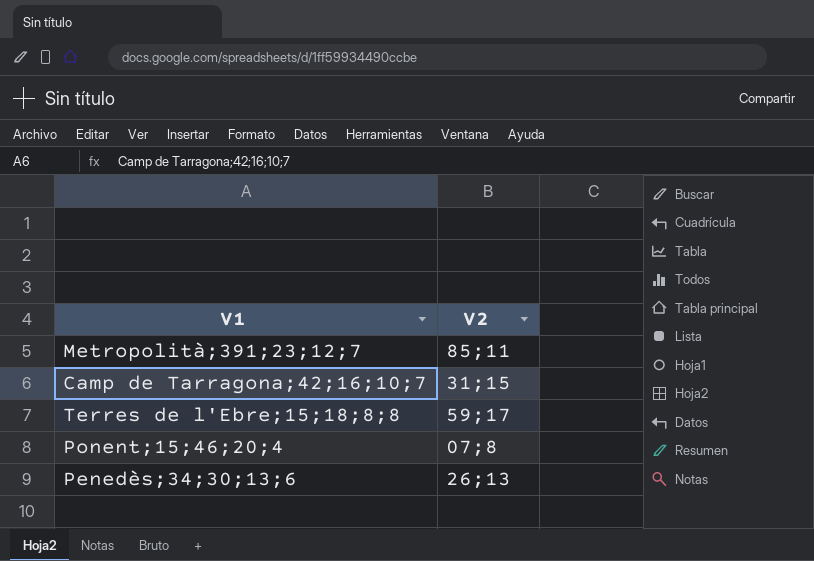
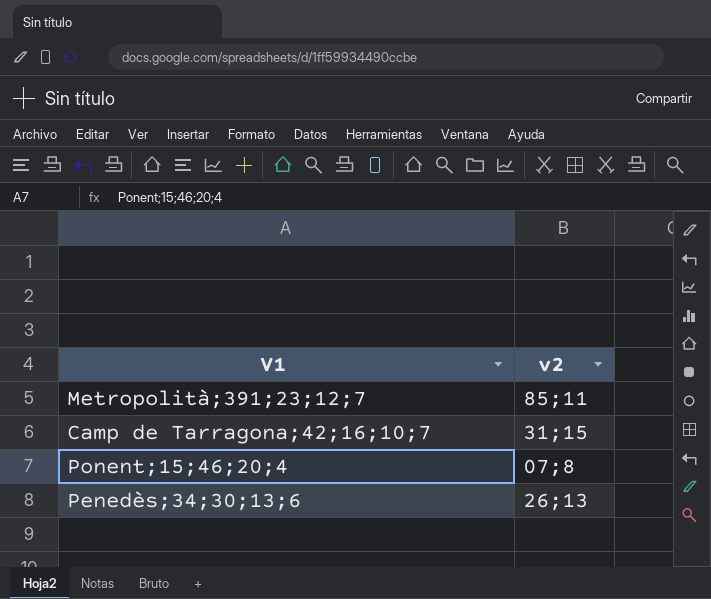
column name: V2 -> v2
row Terres de l'Ebre;15;18;8;8: 59;17 -> none

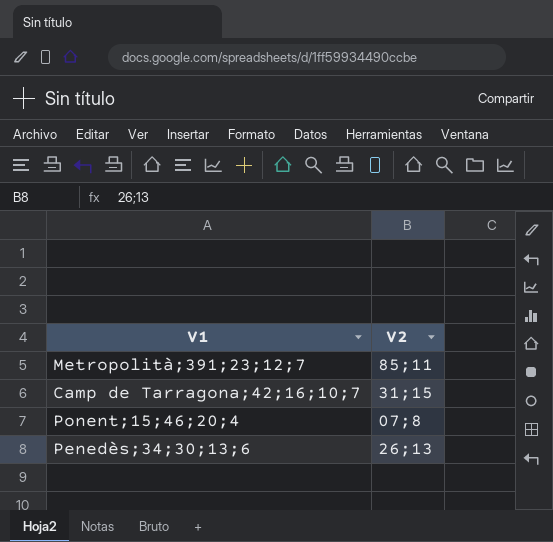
column name: v2 -> V2

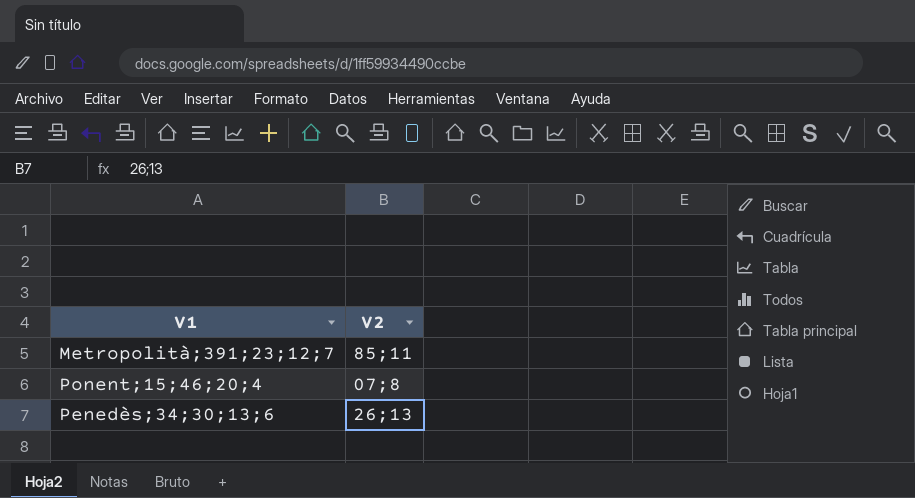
row Camp de Tarragona;42;16;10;7: 31;15 -> none

